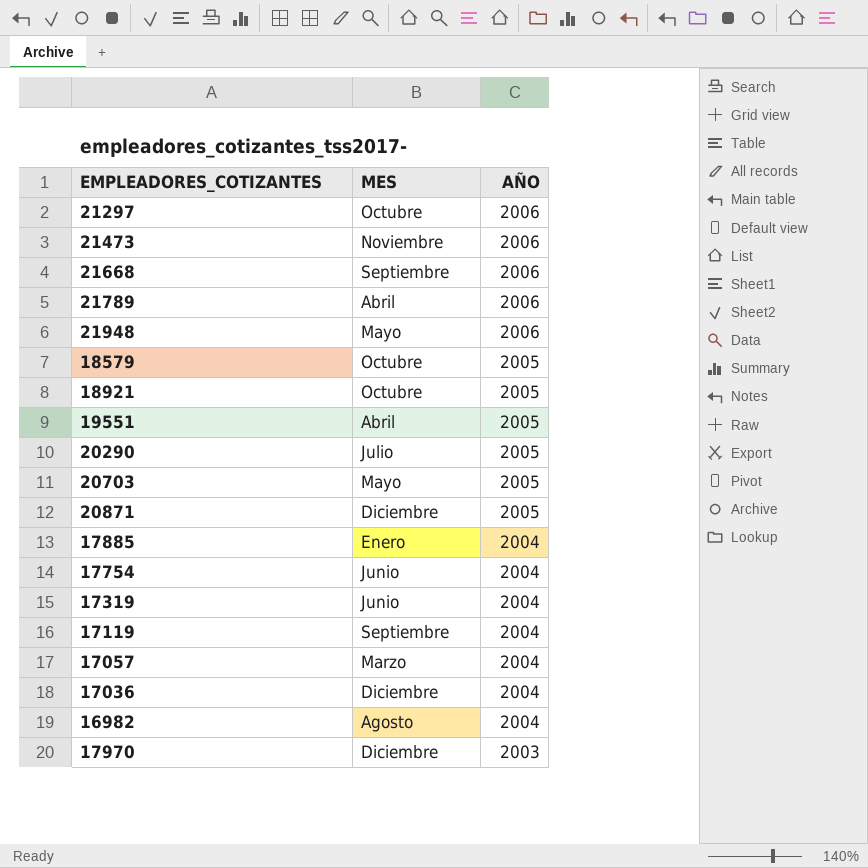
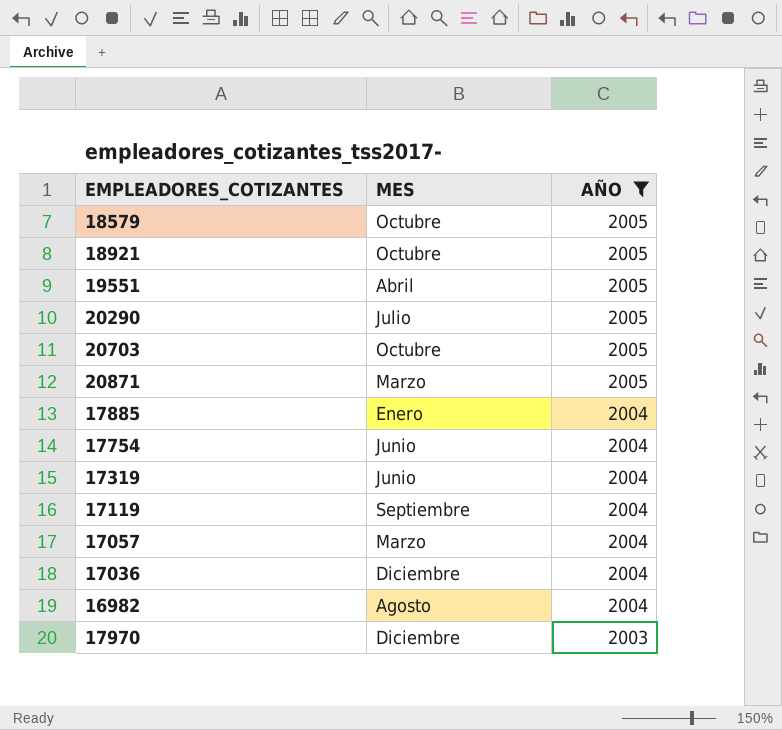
filter: none -> AÑO != 2006
20703 | MES: Mayo -> Octubre
20871 | MES: Diciembre -> Marzo

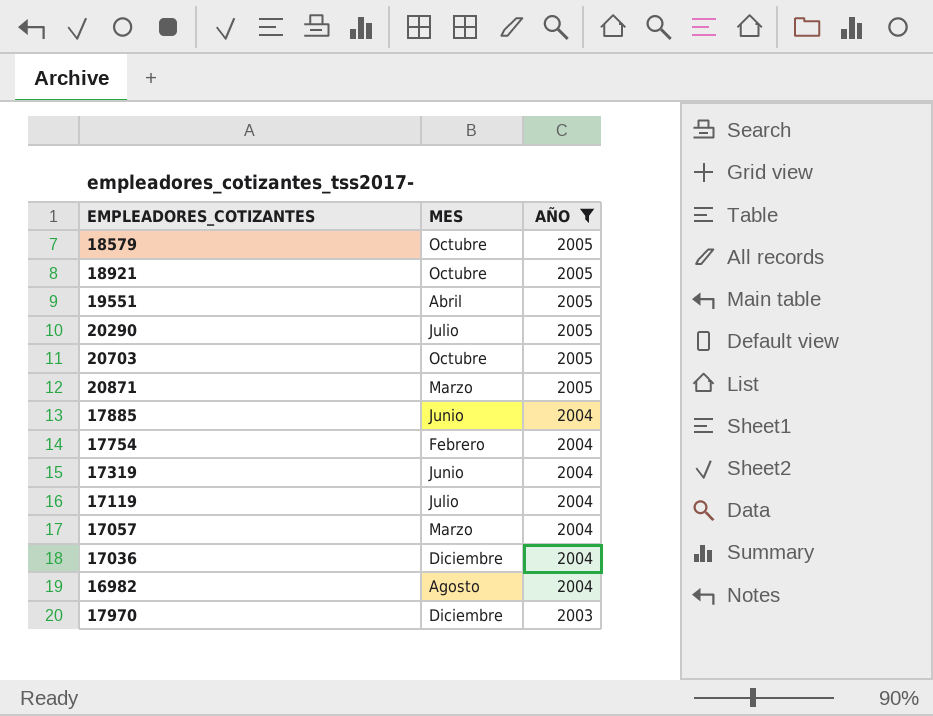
17885 | MES: Enero -> Junio
17754 | MES: Junio -> Febrero
17119 | MES: Septiembre -> Julio

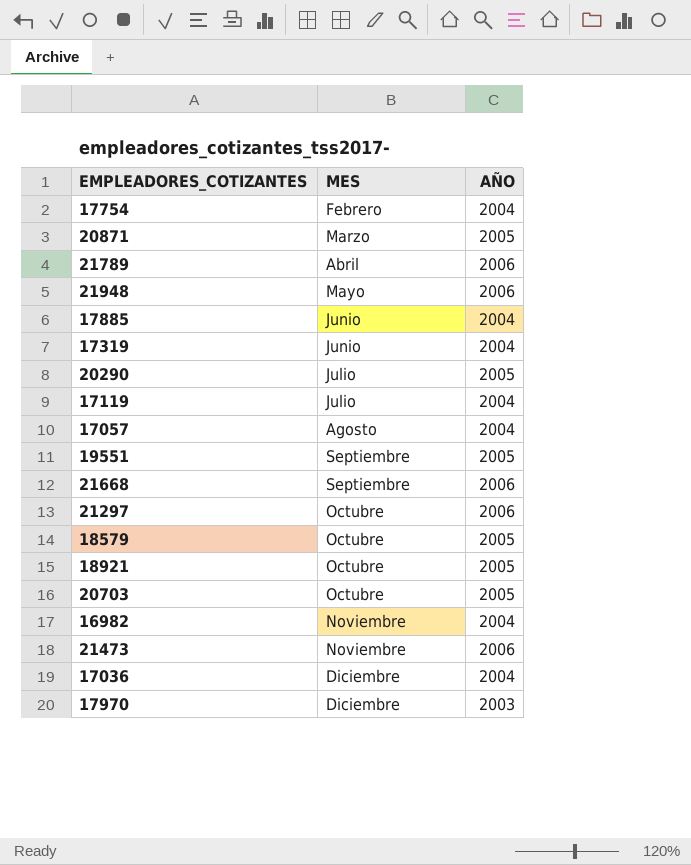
filter: AÑO != 2006 -> none
row order: AÑO descending -> MES ascending
17057 | MES: Marzo -> Agosto
19551 | MES: Abril -> Septiembre
16982 | MES: Agosto -> Noviembre

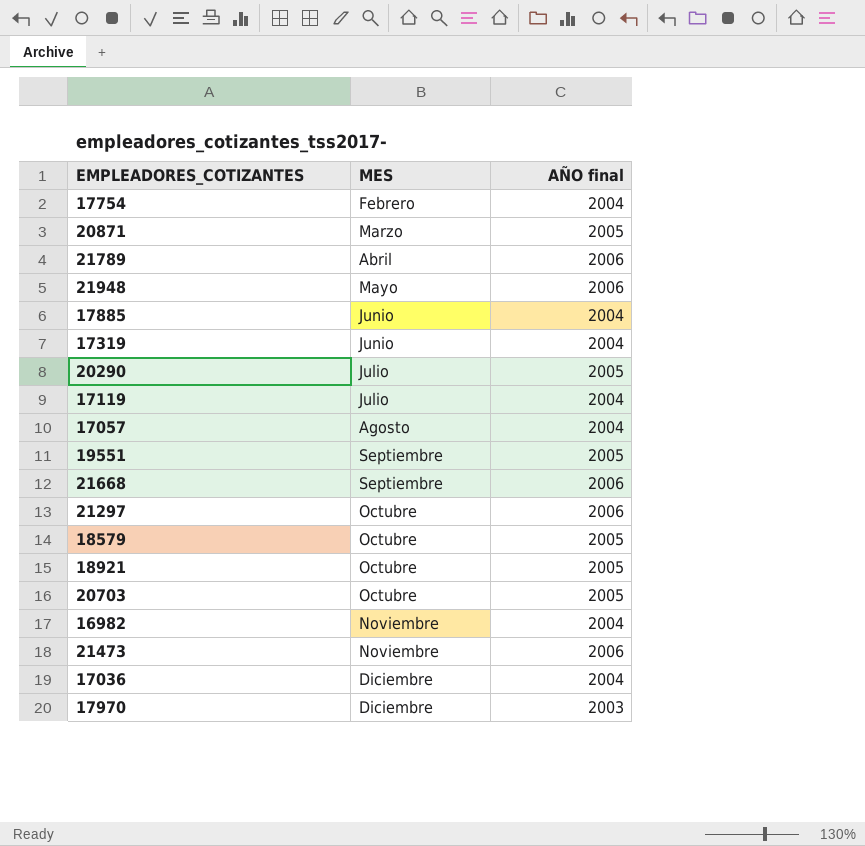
column name: AÑO -> AÑO final

